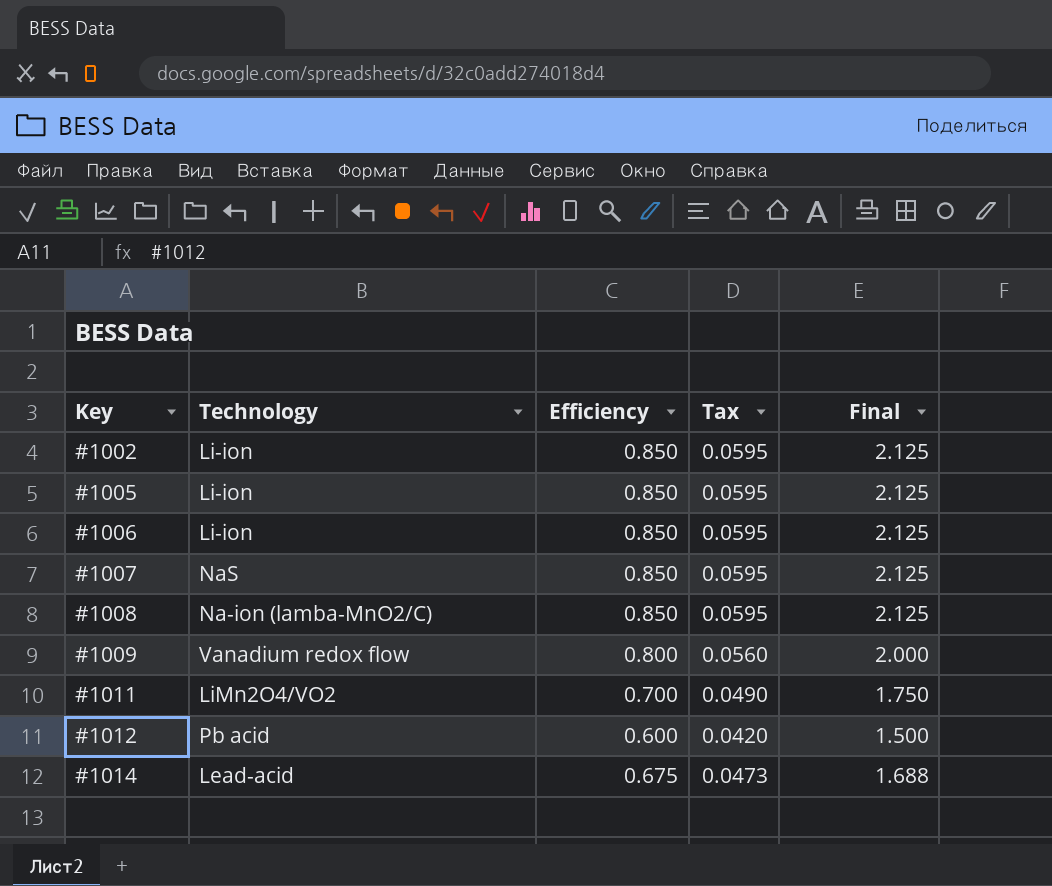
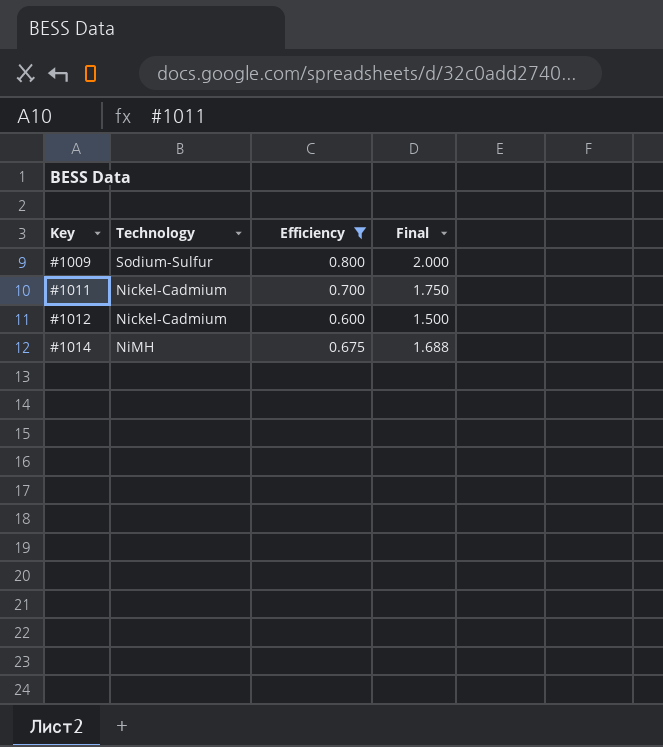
filter: none -> Efficiency != 0.850
column Tax | formula: [Efficiency] * 0.07 -> none
#1009 | Technology: Vanadium redox flow -> Sodium-Sulfur
#1011 | Technology: LiMn2O4/VO2 -> Nickel-Cadmium
#1012 | Technology: Pb acid -> Nickel-Cadmium
#1014 | Technology: Lead-acid -> NiMH

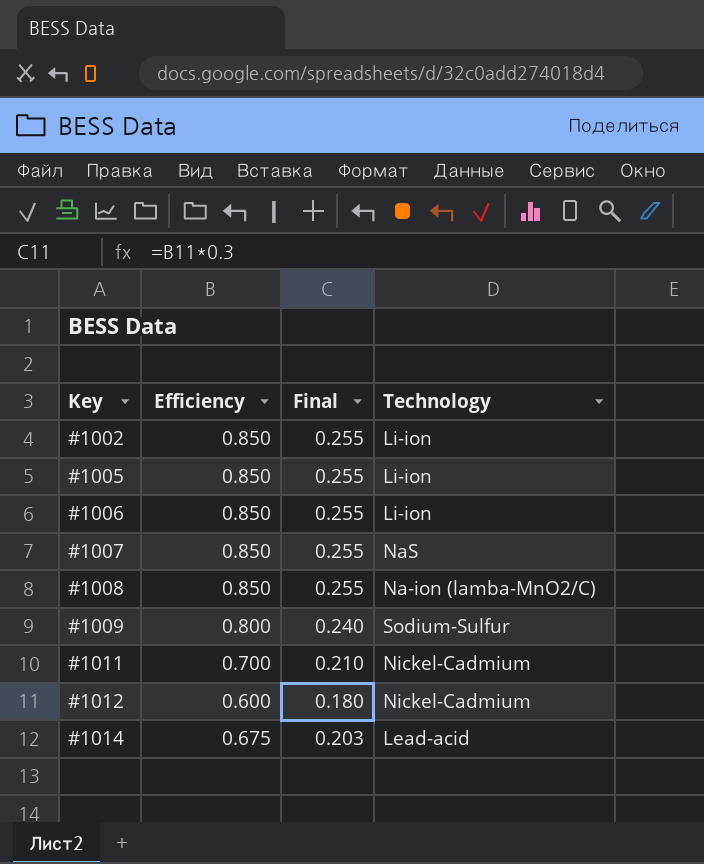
filter: Efficiency != 0.850 -> none
column Final | formula: [Efficiency] * 2.5 -> [Efficiency] * 0.3
column Technology | position: 2 -> 4
#1014 | Technology: NiMH -> Lead-acid

